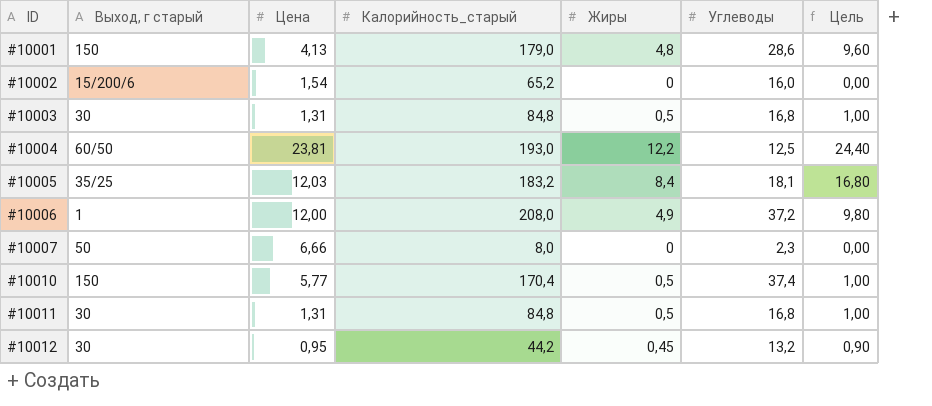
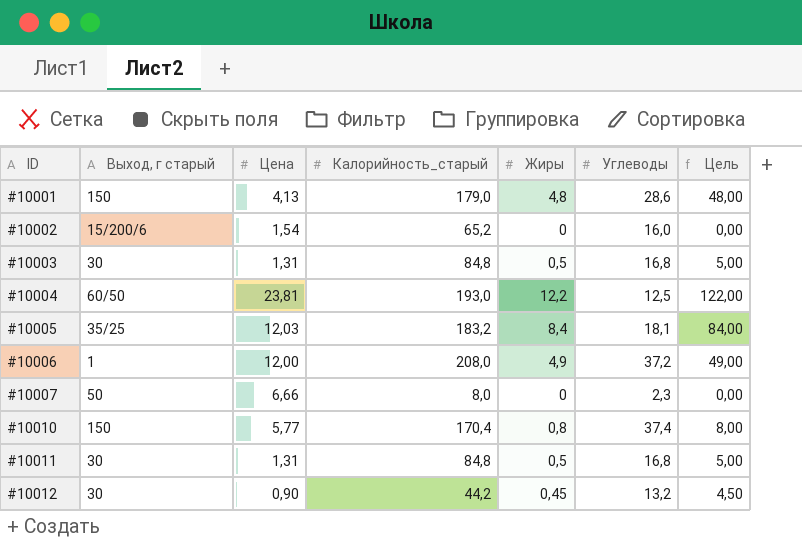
column Цель | formula: [Жиры] * 2 -> [Жиры] * 10
#10010 | Жиры: 0,5 -> 0,8
#10012 | Цена: 0,95 -> 0,90

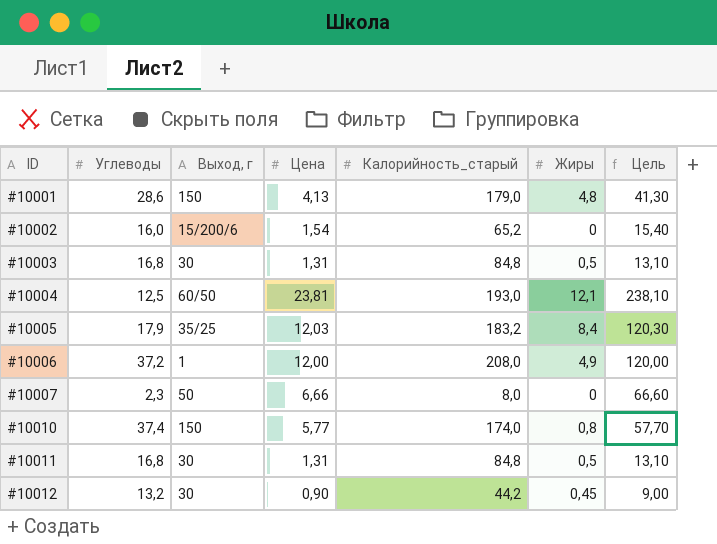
column Углеводы | position: 6 -> 2
column name: Выход, г старый -> Выход, г
column Цель | formula: [Жиры] * 10 -> [Цена] * 10
#10004 | Жиры: 12,2 -> 12,1
#10005 | Углеводы: 18,1 -> 17,9
#10010 | Калорийность_старый: 170,4 -> 174,0

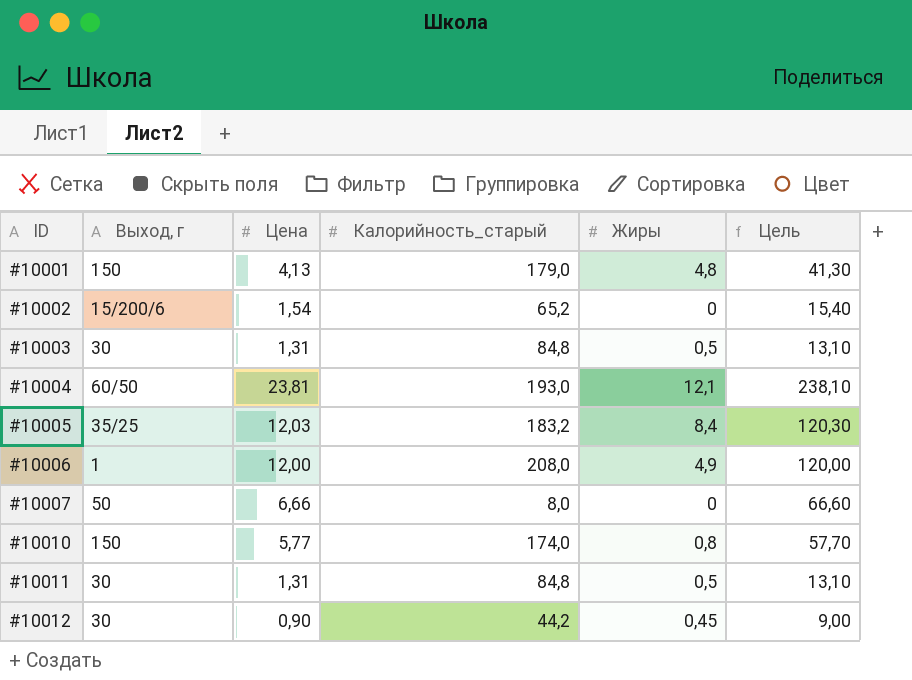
column Углеводы | position: 2 -> none

